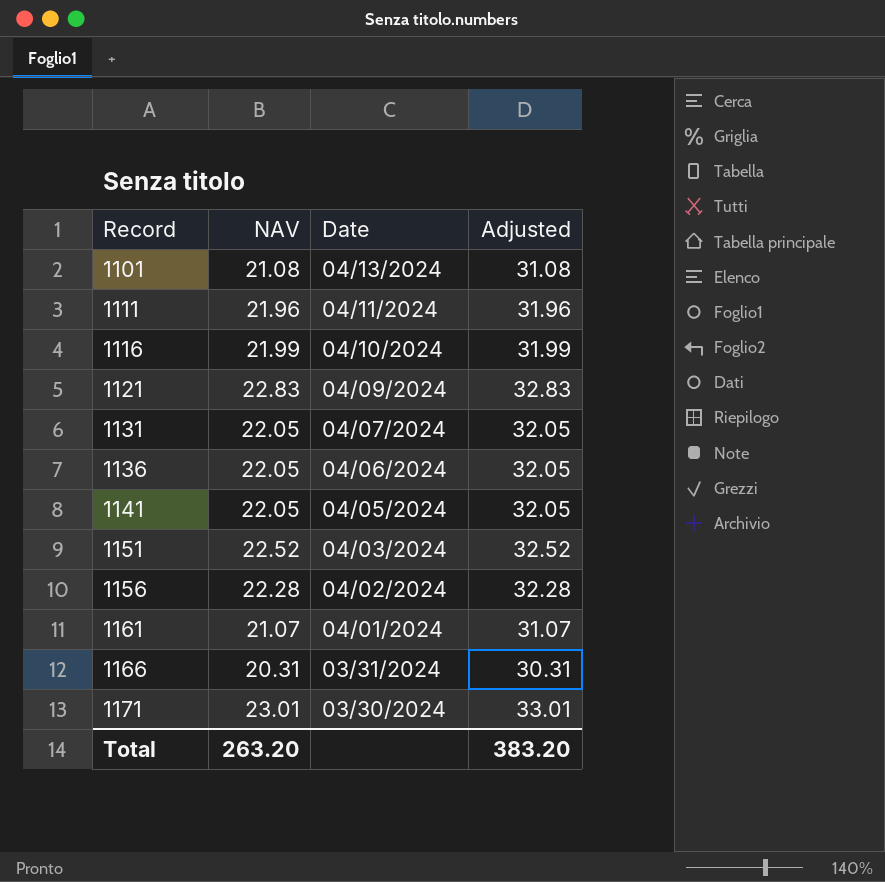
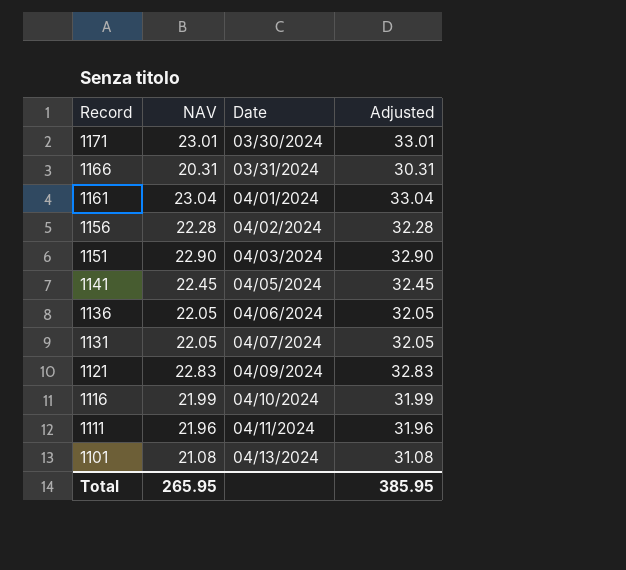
row order: Record ascending -> Record descending
1161 | NAV: 21.07 -> 23.04
1161 | Adjusted: 31.07 -> 33.04
1151 | NAV: 22.52 -> 22.90
1151 | Adjusted: 32.52 -> 32.90
1141 | NAV: 22.05 -> 22.45
1141 | Adjusted: 32.05 -> 32.45
Total | NAV: 263.20 -> 265.95
Total | Adjusted: 383.20 -> 385.95

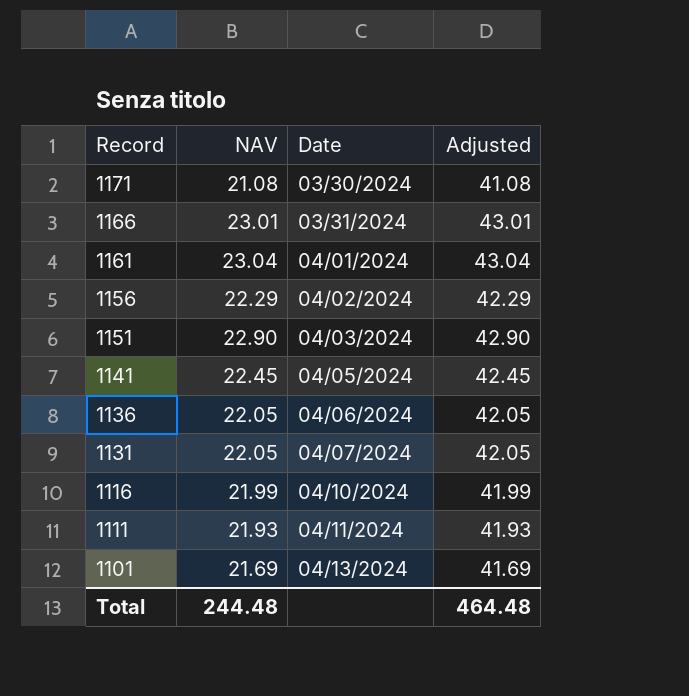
column Adjusted | formula: [NAV] + 10 -> [NAV] + 20
row 1121: 22.83 | 04/09/2024 | 32.83 -> none
1171 | NAV: 23.01 -> 21.08
1166 | NAV: 20.31 -> 23.01
1156 | NAV: 22.28 -> 22.29
1111 | NAV: 21.96 -> 21.93
1101 | NAV: 21.08 -> 21.69
Total | NAV: 265.95 -> 244.48
Total | Adjusted: 385.95 -> 464.48

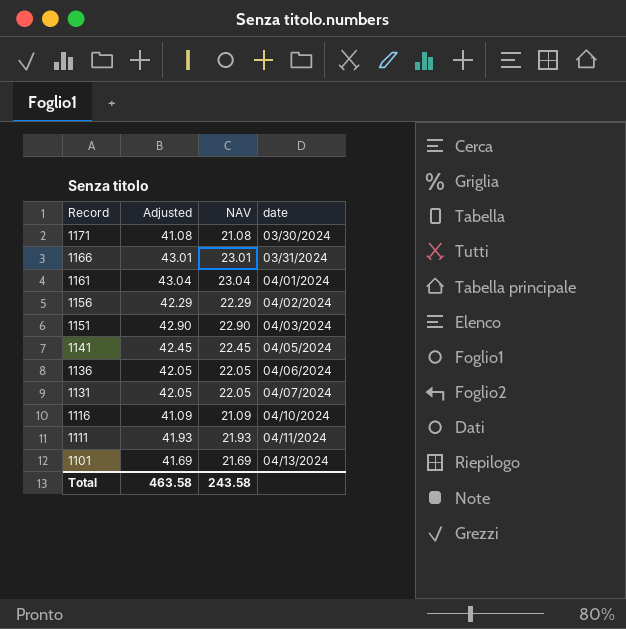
column Adjusted | position: 4 -> 2
column name: Date -> date
1116 | Adjusted: 41.99 -> 41.09
1116 | NAV: 21.99 -> 21.09
Total | Adjusted: 464.48 -> 463.58
Total | NAV: 244.48 -> 243.58

